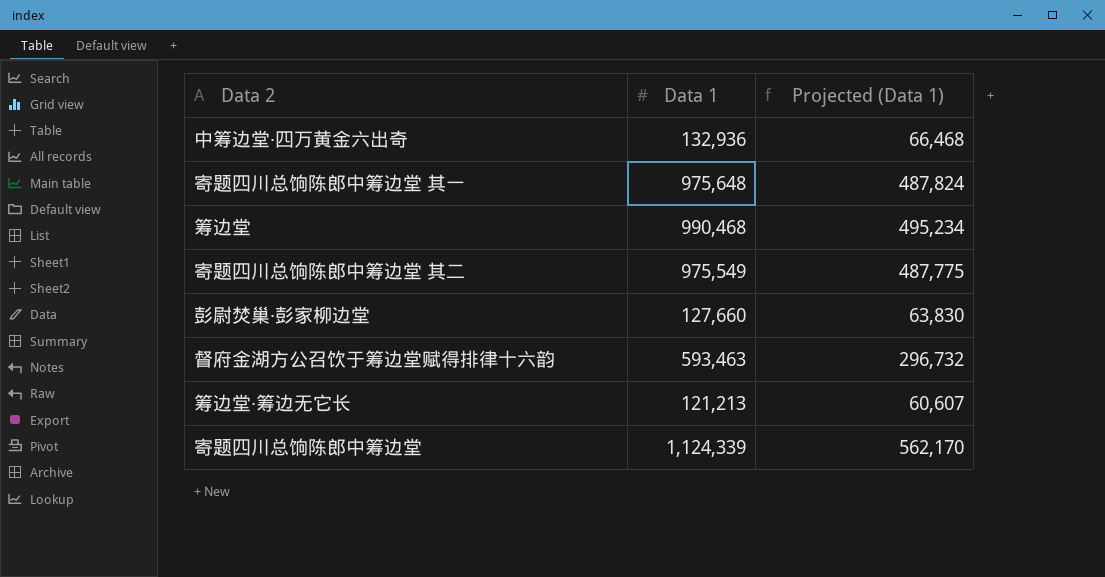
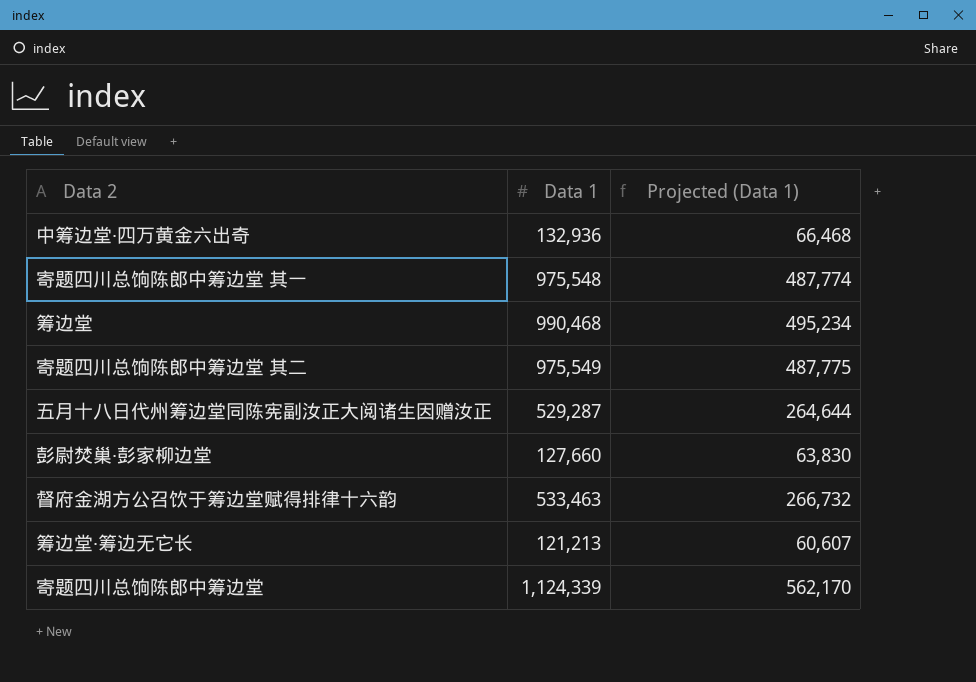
寄题四川总饷陈郎中筹边堂 其一 | Data 1: 975,648 -> 975,548
寄题四川总饷陈郎中筹边堂 其一 | Projected (Data 1): 487,824 -> 487,774
row 五月十八日代州筹边堂同陈宪副汝正大阅诸生因赠汝正: none -> 529,287 | 264,644
督府金湖方公召饮于筹边堂赋得排律十六韵 | Data 1: 593,463 -> 533,463
督府金湖方公召饮于筹边堂赋得排律十六韵 | Projected (Data 1): 296,732 -> 266,732

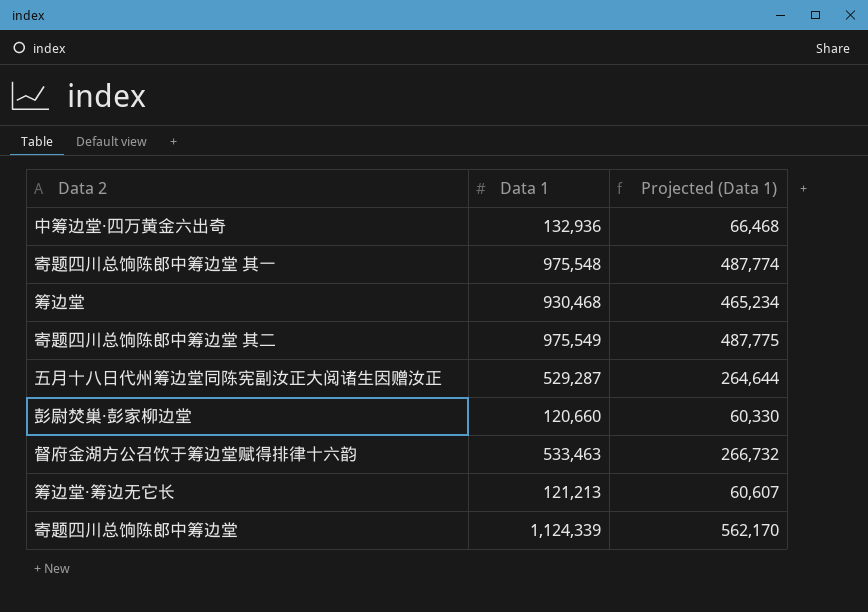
筹边堂 | Data 1: 990,468 -> 930,468
筹边堂 | Projected (Data 1): 495,234 -> 465,234
彭尉焚巢·彭家柳边堂 | Data 1: 127,660 -> 120,660
彭尉焚巢·彭家柳边堂 | Projected (Data 1): 63,830 -> 60,330

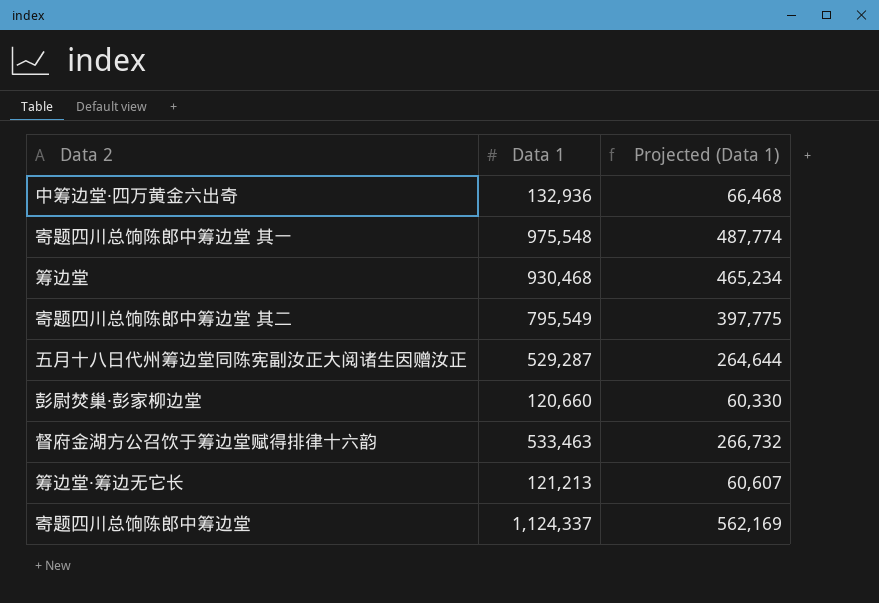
寄题四川总饷陈郎中筹边堂 其二 | Data 1: 975,549 -> 795,549
寄题四川总饷陈郎中筹边堂 其二 | Projected (Data 1): 487,775 -> 397,775
寄题四川总饷陈郎中筹边堂 | Data 1: 1,124,339 -> 1,124,337
寄题四川总饷陈郎中筹边堂 | Projected (Data 1): 562,170 -> 562,169

